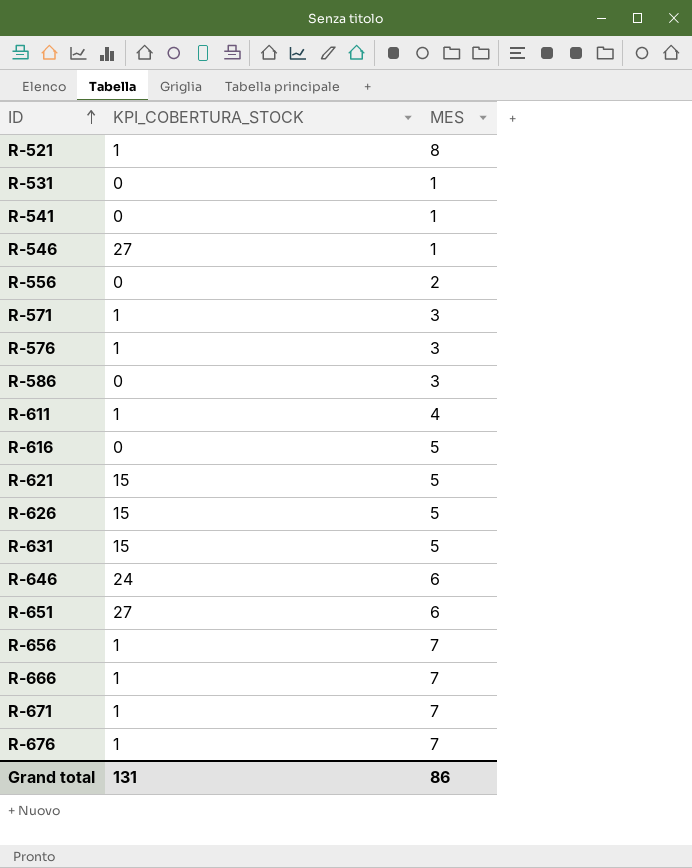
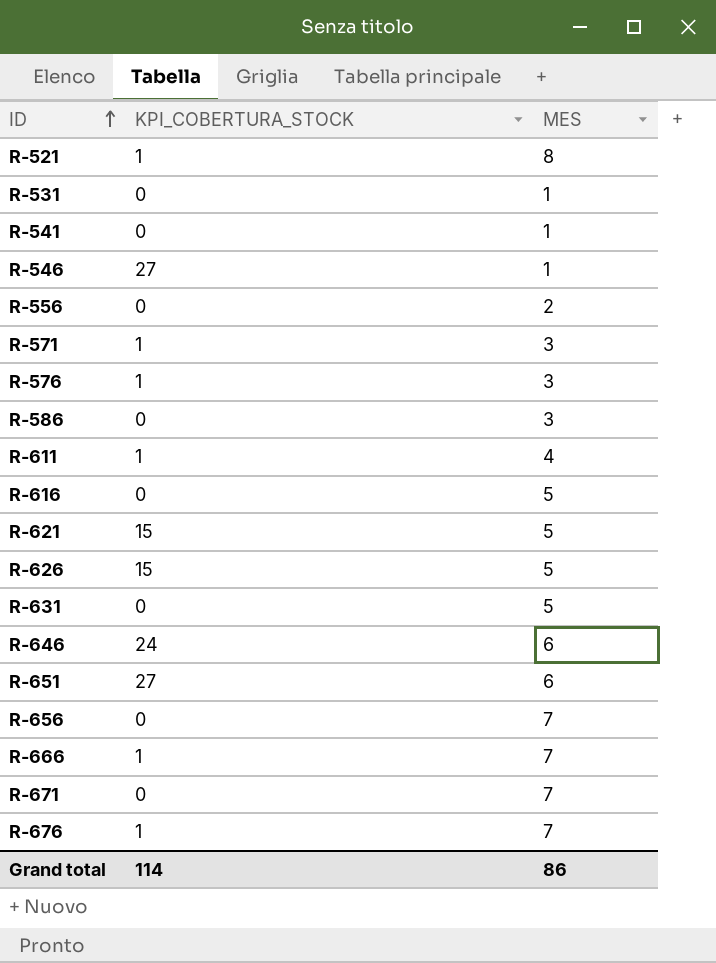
R-631 | KPI_COBERTURA_STOCK: 15 -> 0
R-656 | KPI_COBERTURA_STOCK: 1 -> 0
R-671 | KPI_COBERTURA_STOCK: 1 -> 0
Grand total | KPI_COBERTURA_STOCK: 131 -> 114

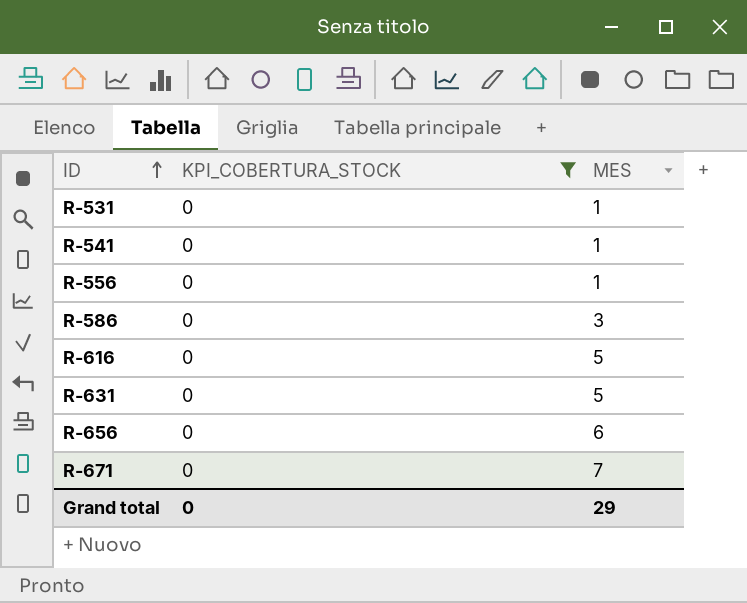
filter: none -> KPI_COBERTURA_STOCK = 0
R-556 | MES: 2 -> 1
R-656 | MES: 7 -> 6
Grand total | KPI_COBERTURA_STOCK: 114 -> 0
Grand total | MES: 86 -> 29

